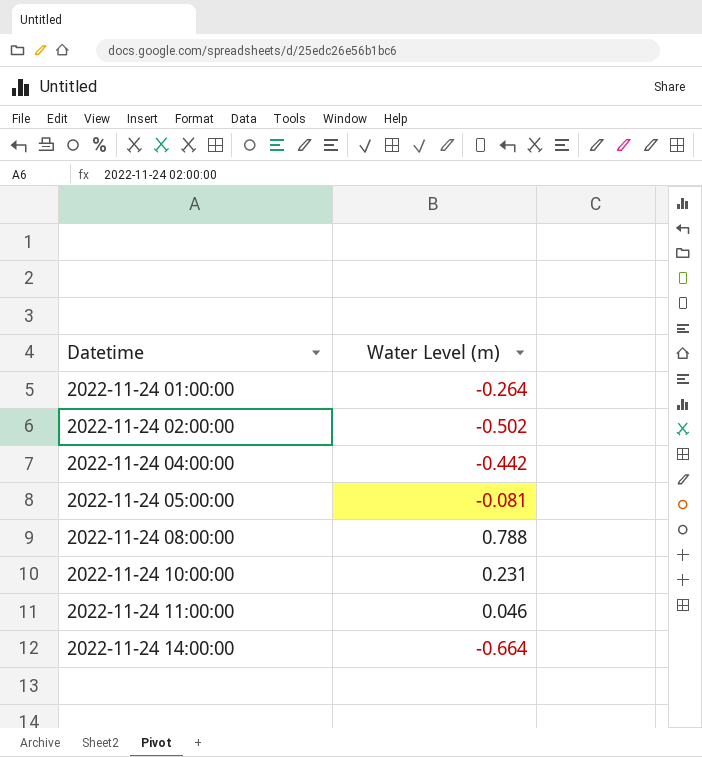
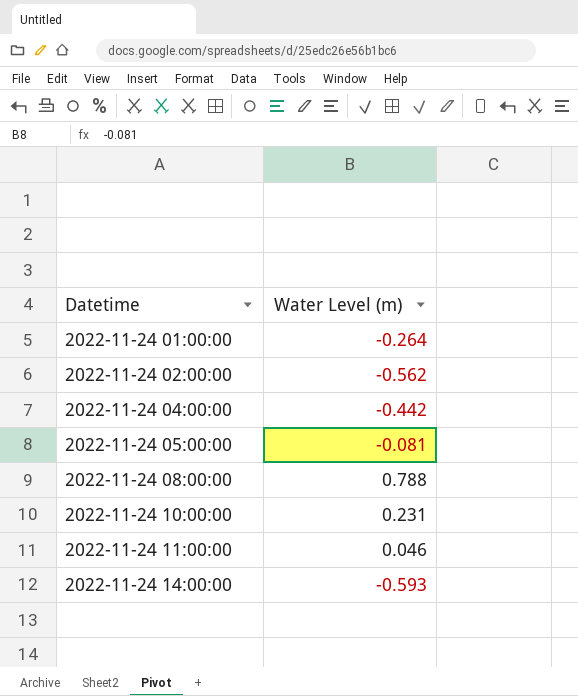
2022-11-24 02:00:00 | Water Level (m): -0.502 -> -0.562
2022-11-24 14:00:00 | Water Level (m): -0.664 -> -0.593

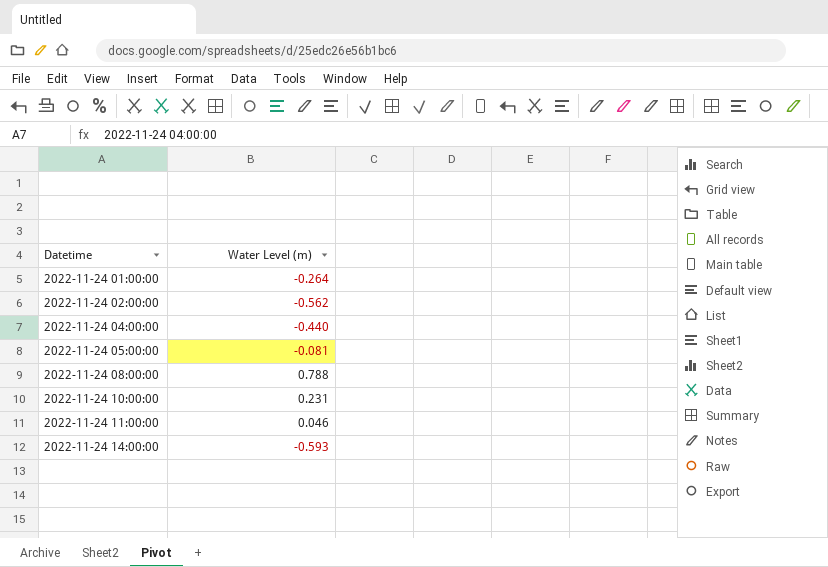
2022-11-24 04:00:00 | Water Level (m): -0.442 -> -0.440

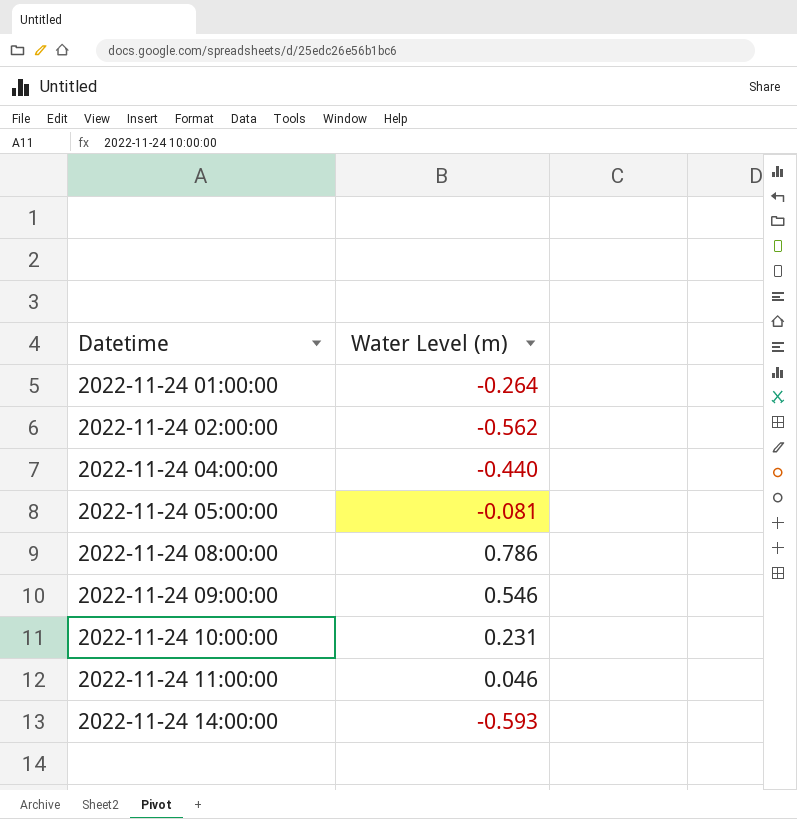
2022-11-24 08:00:00 | Water Level (m): 0.788 -> 0.786
row 2022-11-24 09:00:00: none -> 0.546

